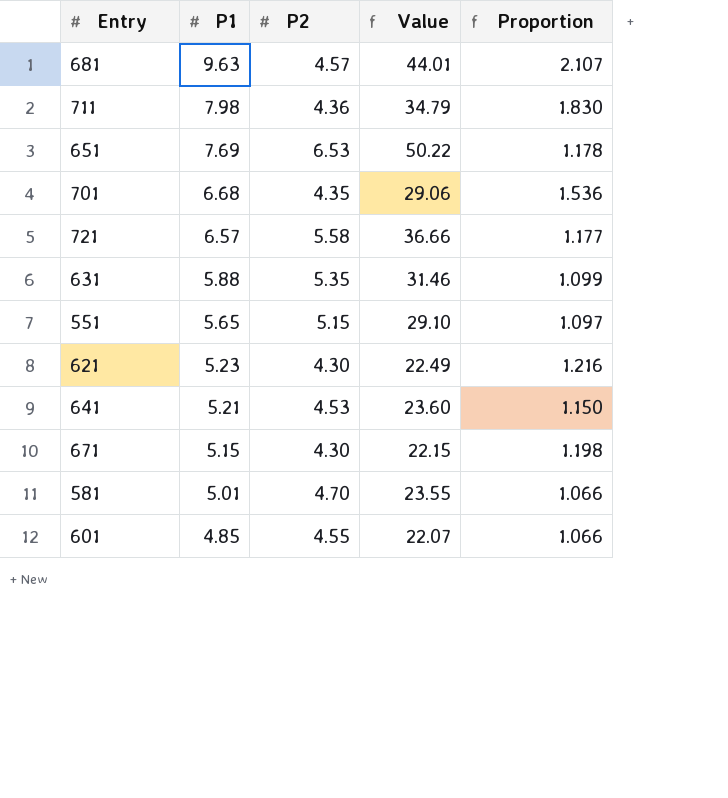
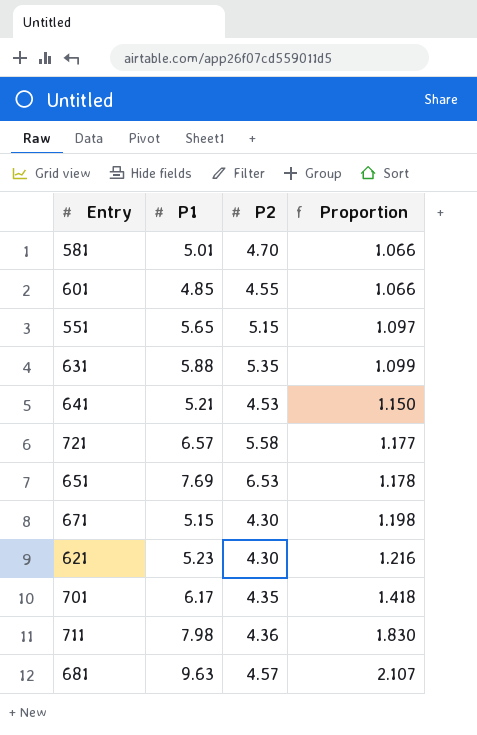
row order: P1 descending -> Proportion ascending
column Value | formula: [P1] * [P2] -> none
701 | P1: 6.68 -> 6.17
701 | Proportion: 1.536 -> 1.418

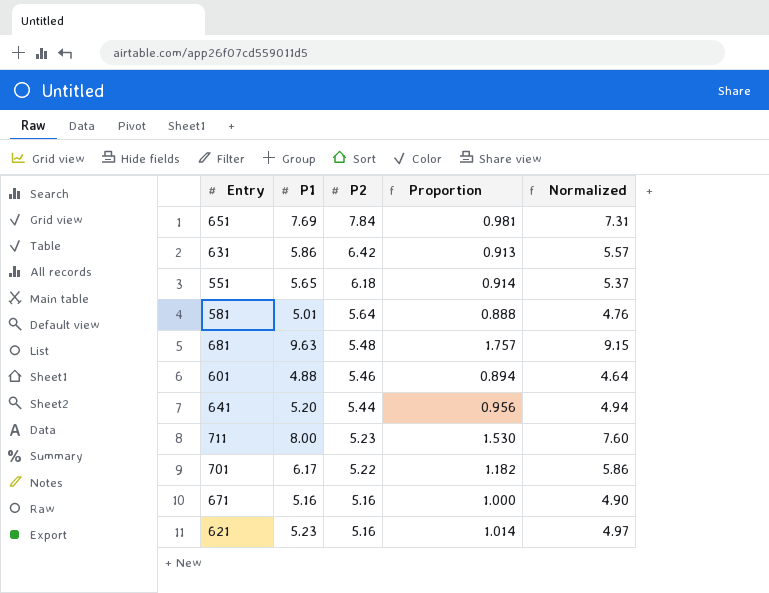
row order: Proportion ascending -> P2 descending
column Normalized | formula: none -> [P1] * 0.95
row 721: 6.57 | 5.58 | 1.177 -> none
651 | P2: 6.53 -> 7.84
651 | Proportion: 1.178 -> 0.981
631 | P1: 5.88 -> 5.86
631 | P2: 5.35 -> 6.42
631 | Proportion: 1.099 -> 0.913
551 | P2: 5.15 -> 6.18
551 | Proportion: 1.097 -> 0.914
581 | P2: 4.70 -> 5.64
581 | Proportion: 1.066 -> 0.888
681 | P2: 4.57 -> 5.48
681 | Proportion: 2.107 -> 1.757
601 | P1: 4.85 -> 4.88
601 | P2: 4.55 -> 5.46
601 | Proportion: 1.066 -> 0.894
641 | P1: 5.21 -> 5.20
641 | P2: 4.53 -> 5.44
641 | Proportion: 1.150 -> 0.956
711 | P1: 7.98 -> 8.00
711 | P2: 4.36 -> 5.23
711 | Proportion: 1.830 -> 1.530
701 | P2: 4.35 -> 5.22
701 | Proportion: 1.418 -> 1.182
671 | P1: 5.15 -> 5.16
671 | P2: 4.30 -> 5.16
671 | Proportion: 1.198 -> 1.000
621 | P2: 4.30 -> 5.16
621 | Proportion: 1.216 -> 1.014

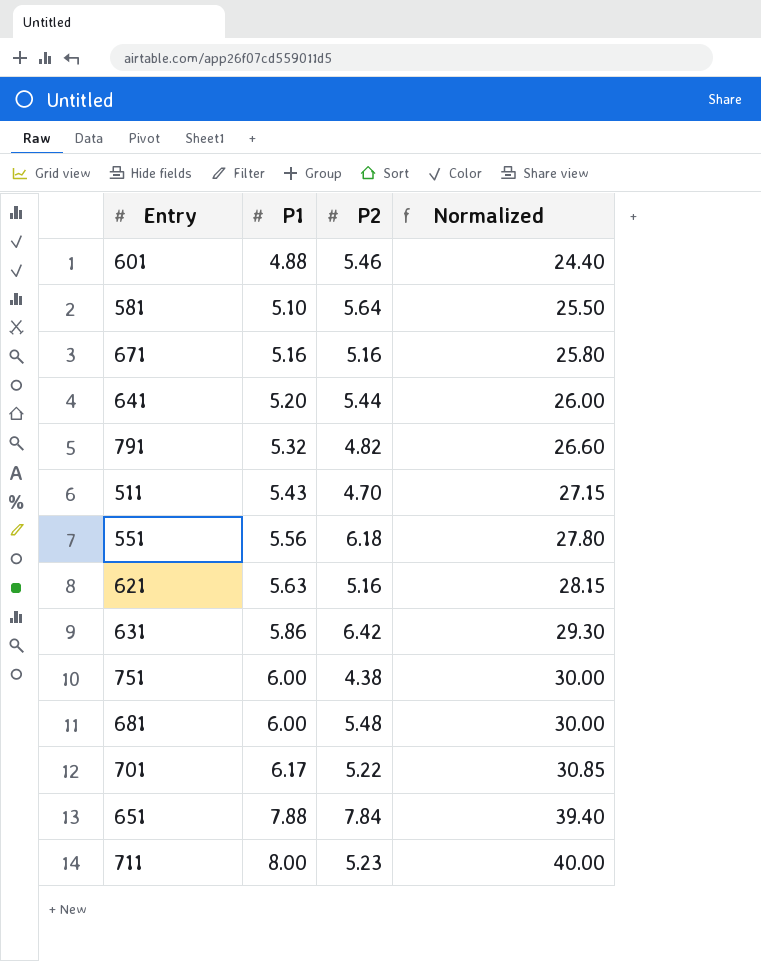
row order: P2 descending -> P1 ascending
column Proportion | formula: [P1] / [P2] -> none
column Normalized | formula: [P1] * 0.95 -> [P1] * 5
581 | P1: 5.01 -> 5.10
row 791: none -> 5.32 | 4.82 | 26.60
row 511: none -> 5.43 | 4.70 | 27.15
551 | P1: 5.65 -> 5.56
621 | P1: 5.23 -> 5.63
row 751: none -> 6.00 | 4.38 | 30.00
681 | P1: 9.63 -> 6.00
651 | P1: 7.69 -> 7.88

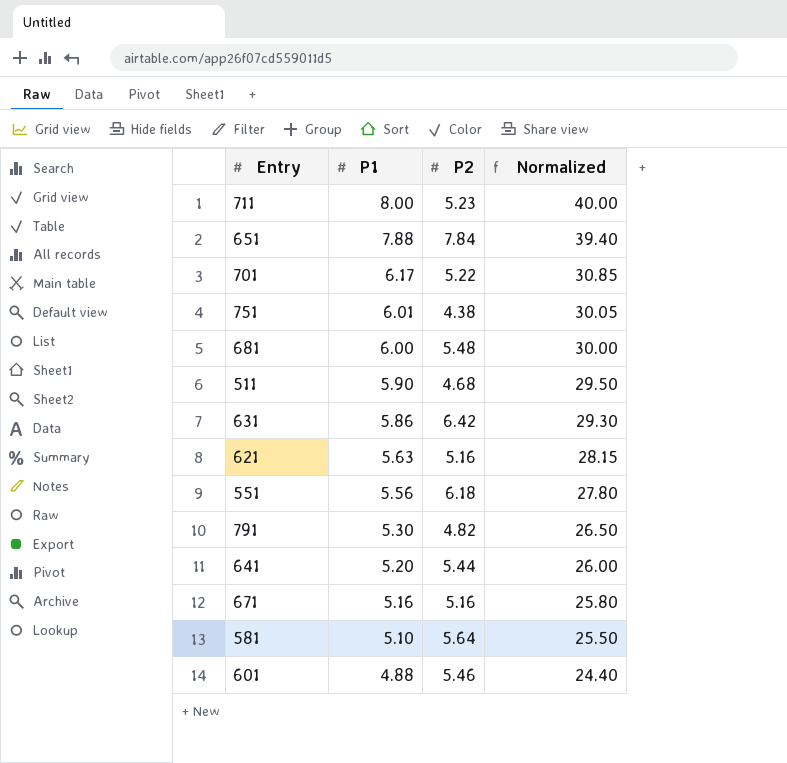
row order: P1 ascending -> P1 descending
751 | P1: 6.00 -> 6.01
751 | Normalized: 30.00 -> 30.05
511 | P1: 5.43 -> 5.90
511 | P2: 4.70 -> 4.68
511 | Normalized: 27.15 -> 29.50
791 | P1: 5.32 -> 5.30
791 | Normalized: 26.60 -> 26.50

